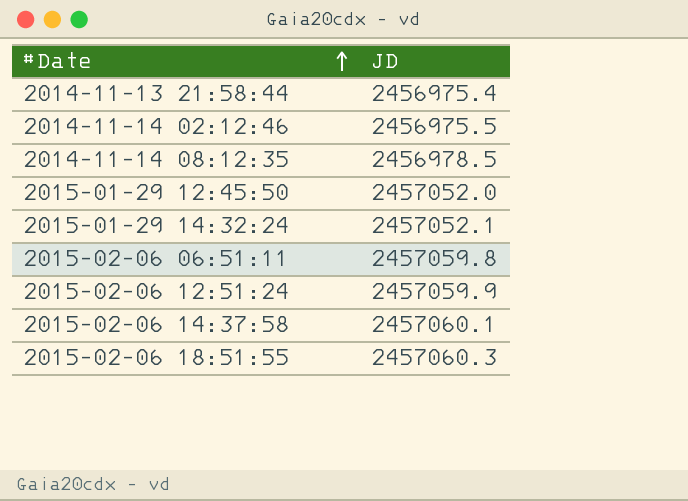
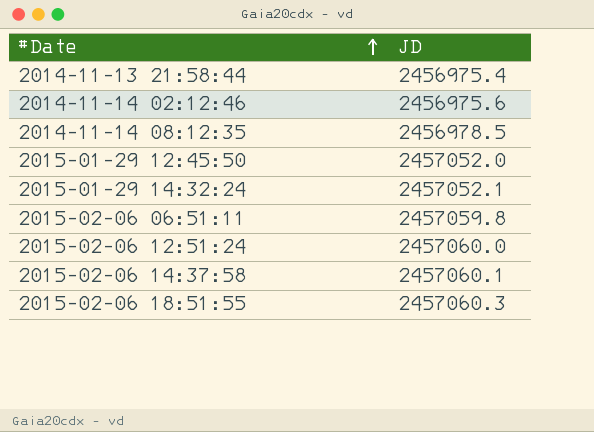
2014-11-14 02:12:46 | JD: 2456975.5 -> 2456975.6
2015-02-06 12:51:24 | JD: 2457059.9 -> 2457060.0

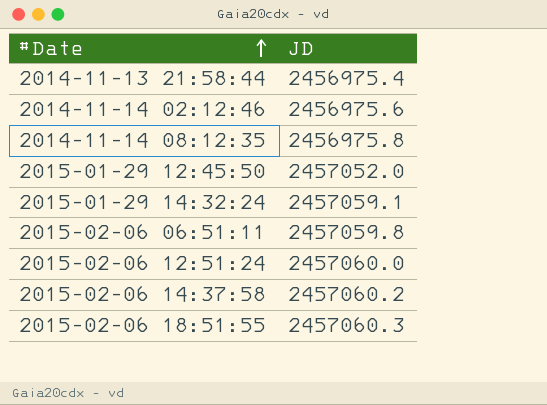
2014-11-14 08:12:35 | JD: 2456978.5 -> 2456975.8
2015-01-29 14:32:24 | JD: 2457052.1 -> 2457059.1
2015-02-06 14:37:58 | JD: 2457060.1 -> 2457060.2

